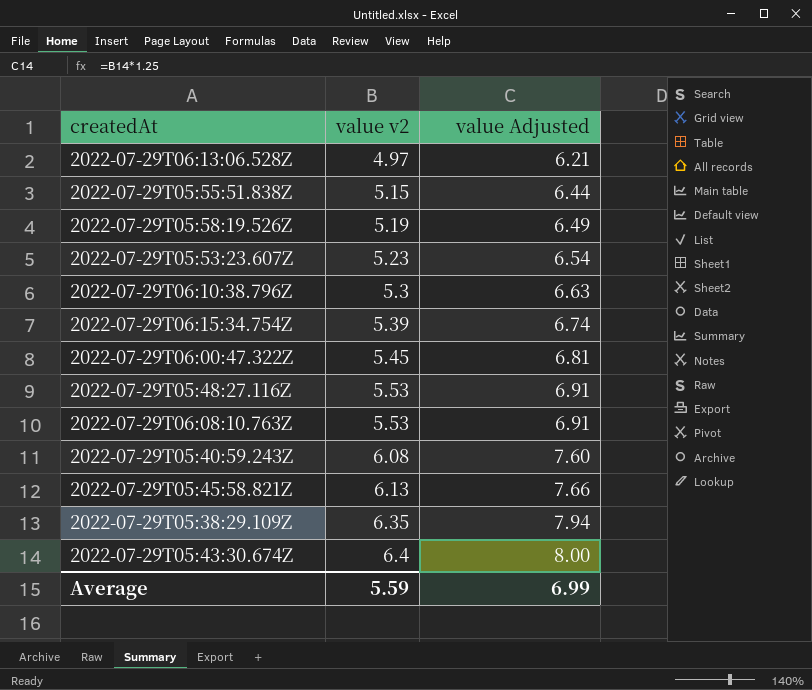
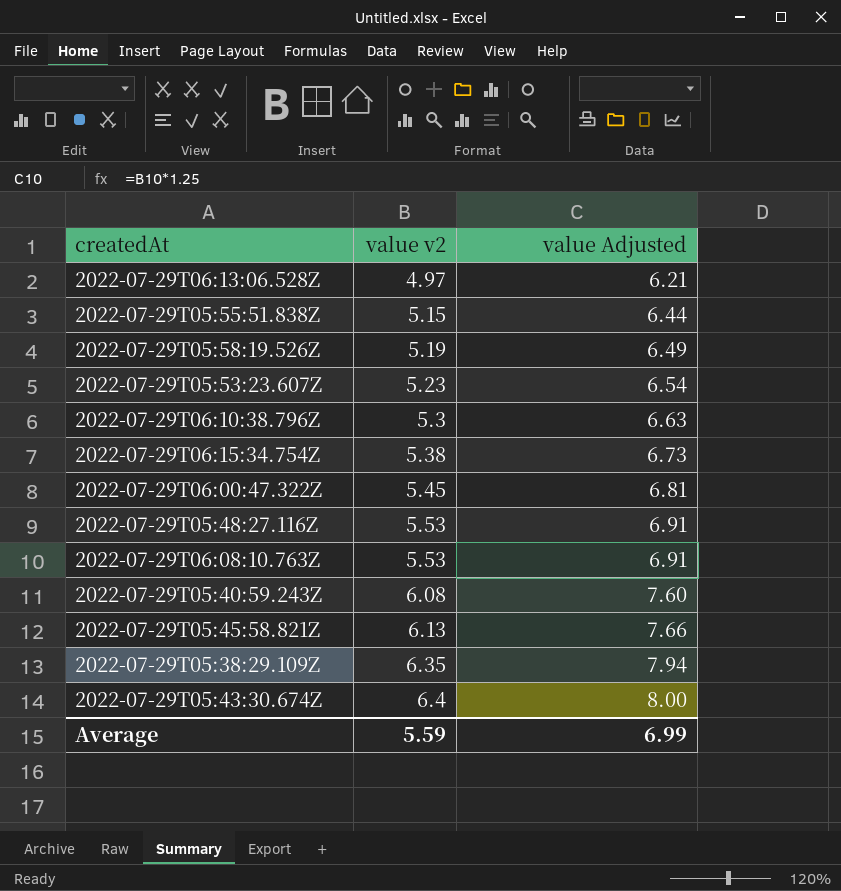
2022-07-29T06:15:34.754Z | value v2: 5.39 -> 5.38
2022-07-29T06:15:34.754Z | value Adjusted: 6.74 -> 6.73

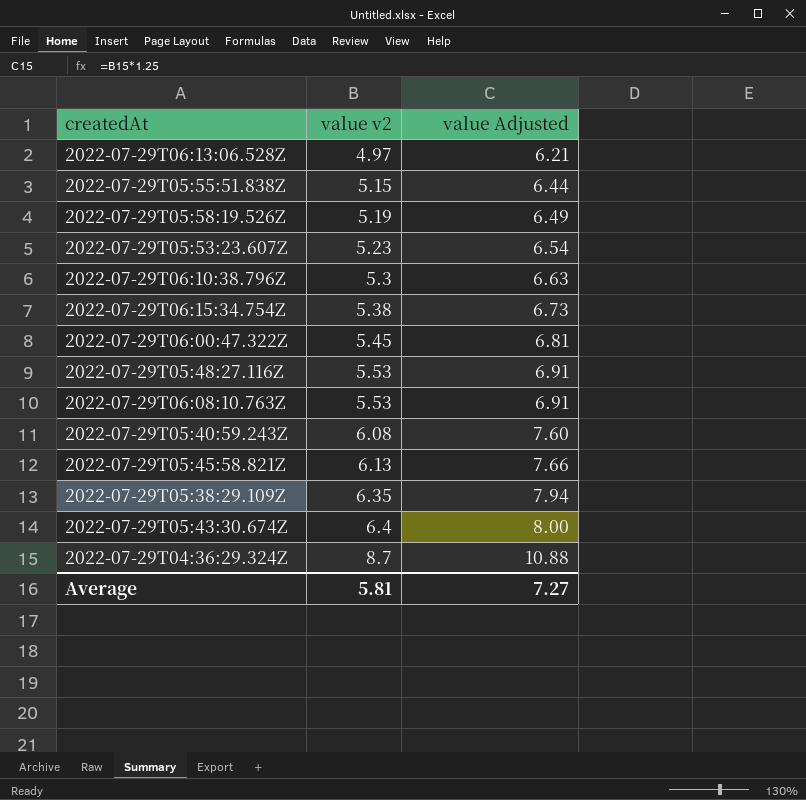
row 2022-07-29T04:36:29.324Z: none -> 8.7 | 10.88
Average | value v2: 5.59 -> 5.81
Average | value Adjusted: 6.99 -> 7.27

